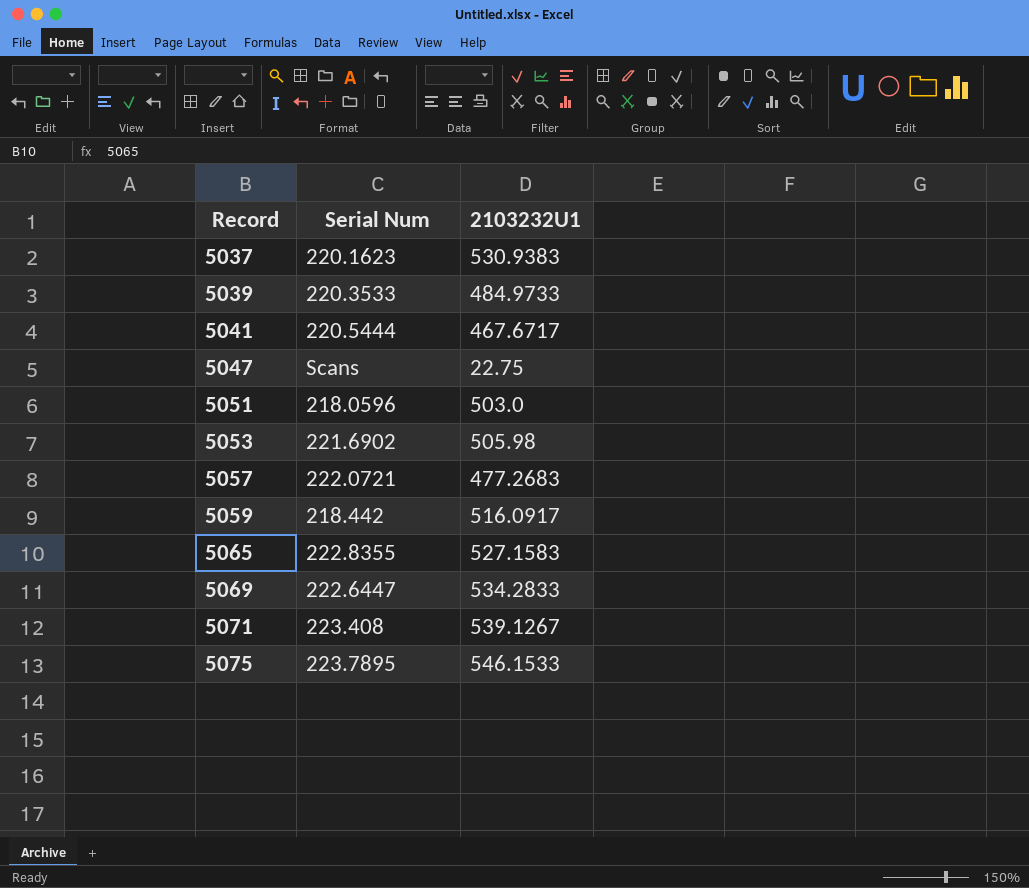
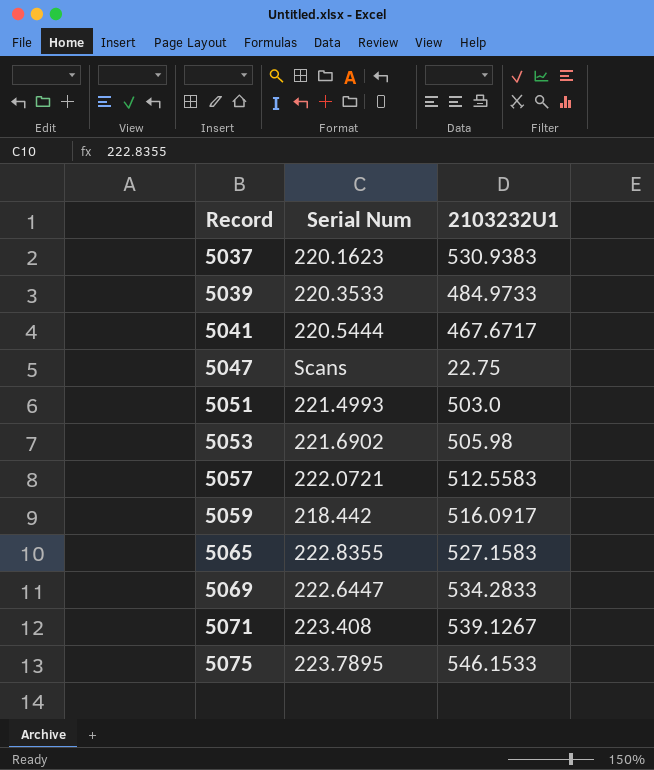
5051 | Serial Num: 218.0596 -> 221.4993
5057 | 2103232U1: 477.2683 -> 512.5583

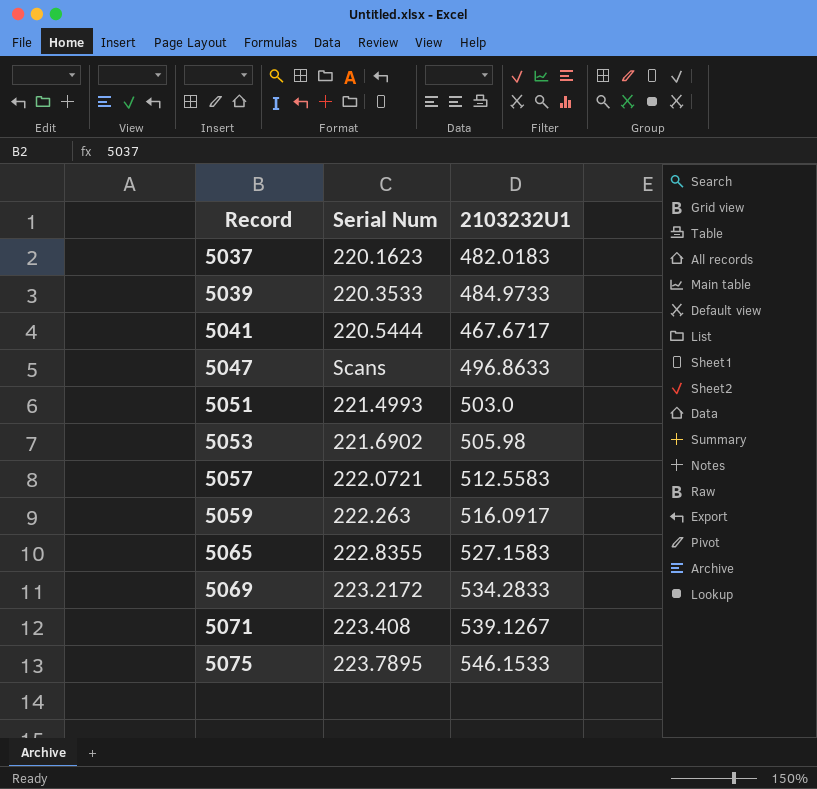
5037 | 2103232U1: 530.9383 -> 482.0183
5047 | 2103232U1: 22.75 -> 496.8633
5059 | Serial Num: 218.442 -> 222.263
5069 | Serial Num: 222.6447 -> 223.2172

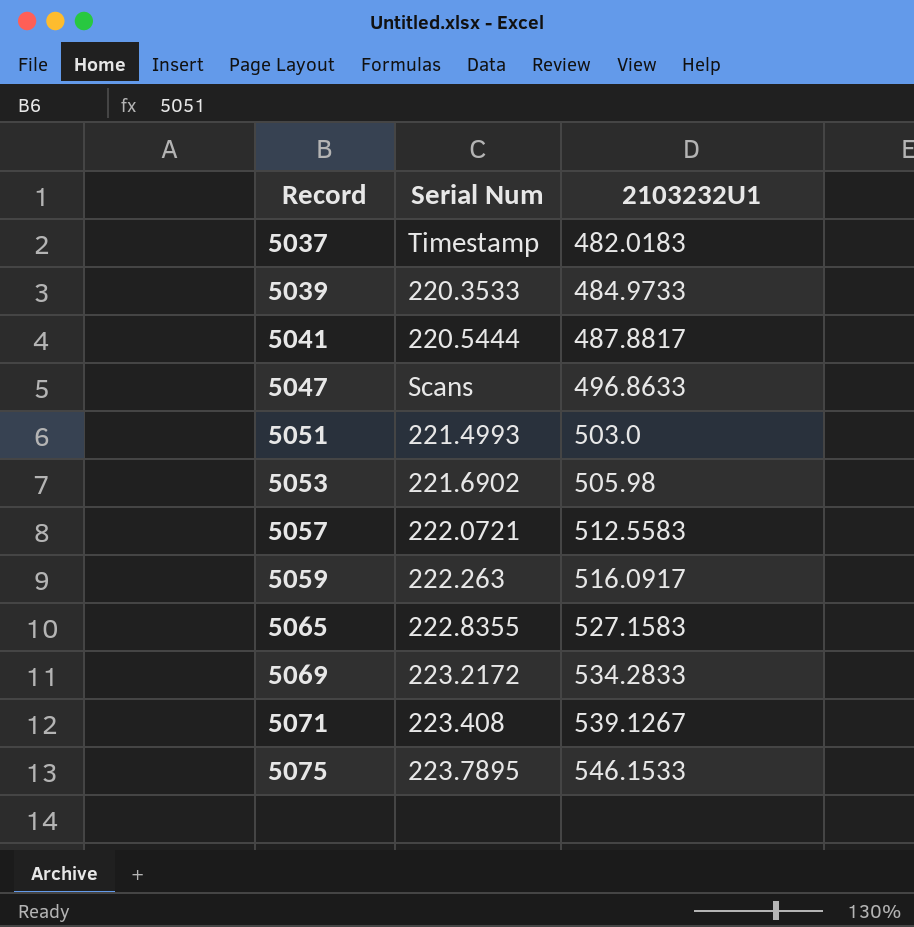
5037 | Serial Num: 220.1623 -> Timestamp
5041 | 2103232U1: 467.6717 -> 487.8817

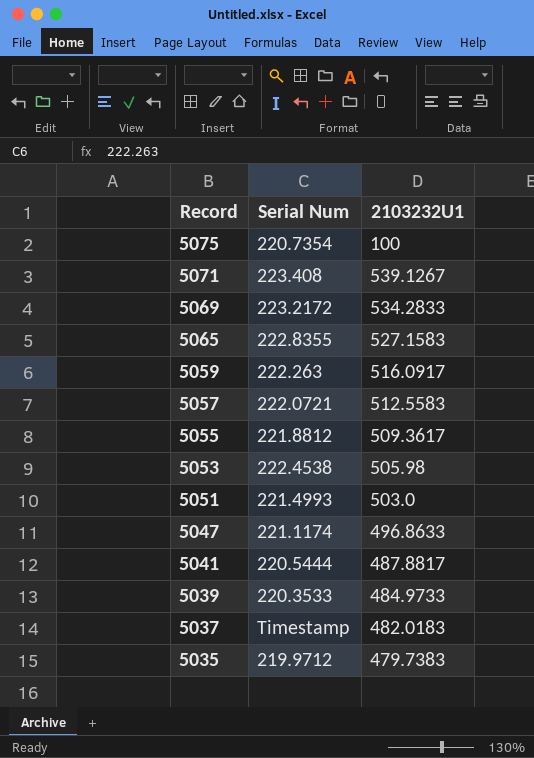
row order: Record ascending -> Record descending
5075 | Serial Num: 223.7895 -> 220.7354
5075 | 2103232U1: 546.1533 -> 100
row 5055: none -> 221.8812 | 509.3617
5053 | Serial Num: 221.6902 -> 222.4538
5047 | Serial Num: Scans -> 221.1174
row 5035: none -> 219.9712 | 479.7383

